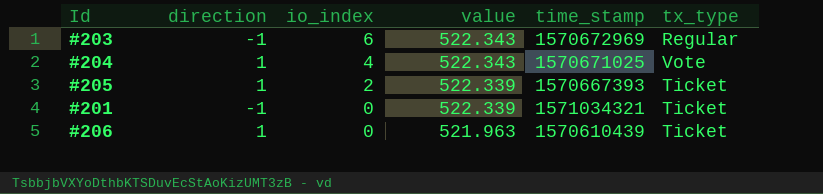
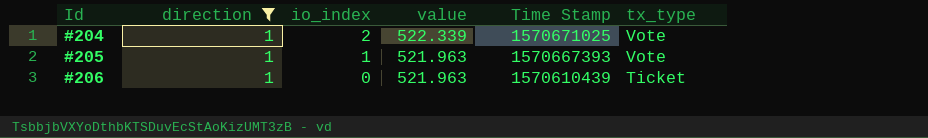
filter: none -> direction = 1
column name: time_stamp -> Time Stamp
#204 | io_index: 4 -> 2
#204 | value: 522.343 -> 522.339
#205 | io_index: 2 -> 1
#205 | value: 522.339 -> 521.963
#205 | tx_type: Ticket -> Vote

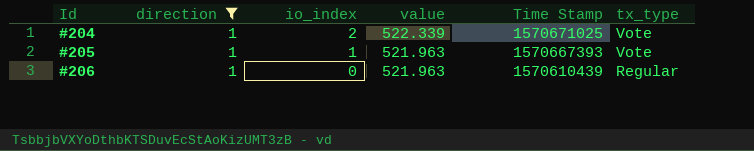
#206 | tx_type: Ticket -> Regular

